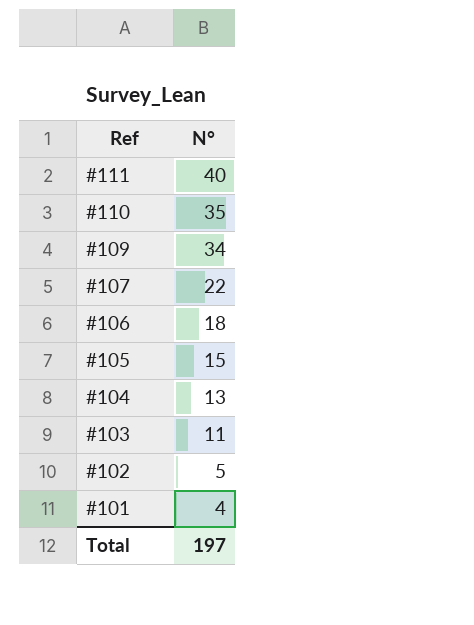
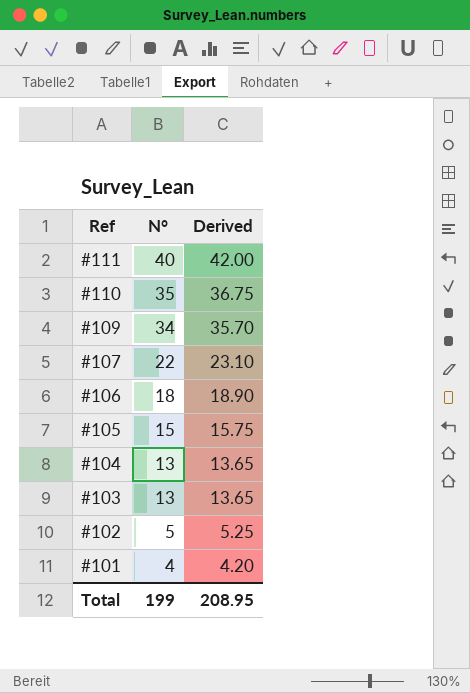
column Derived | formula: none -> [N°] * 1.05
#103 | N°: 11 -> 13
Total | N°: 197 -> 199

